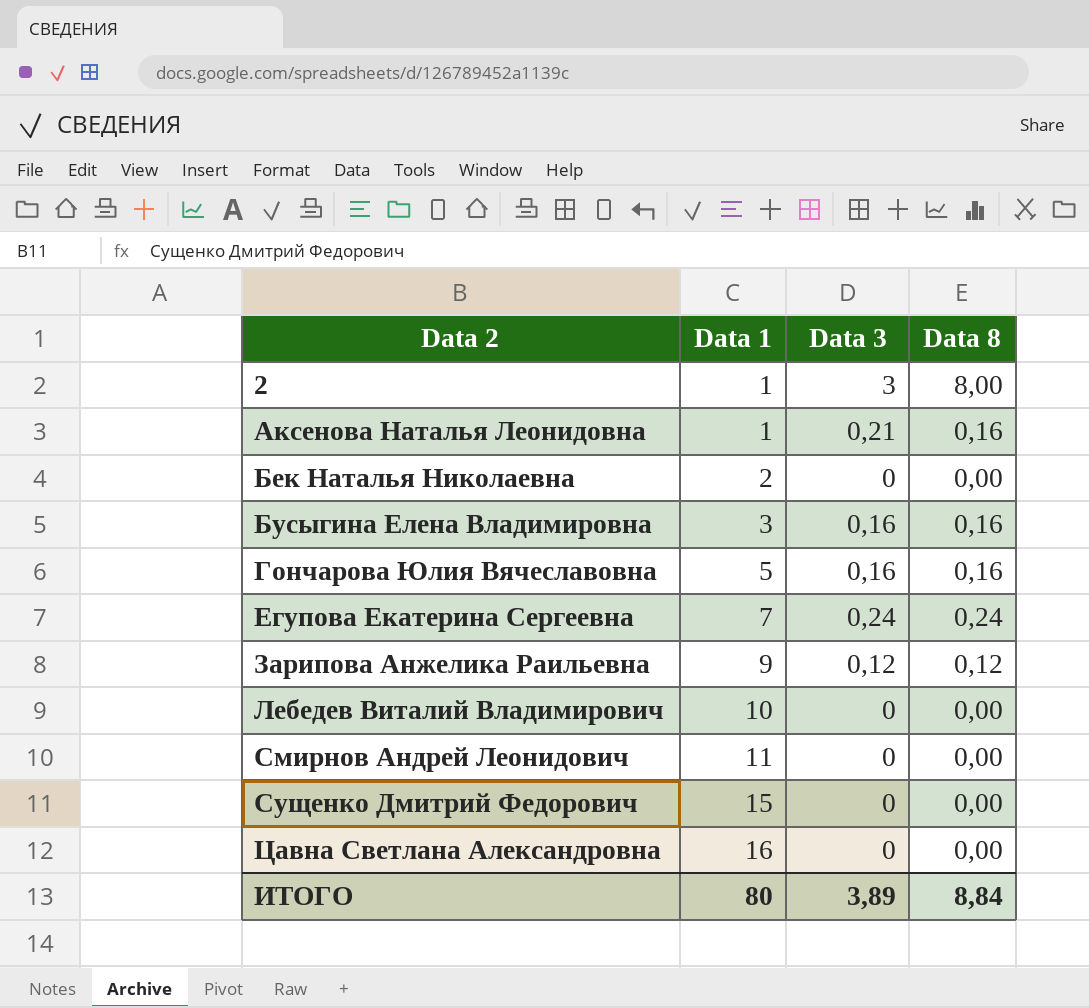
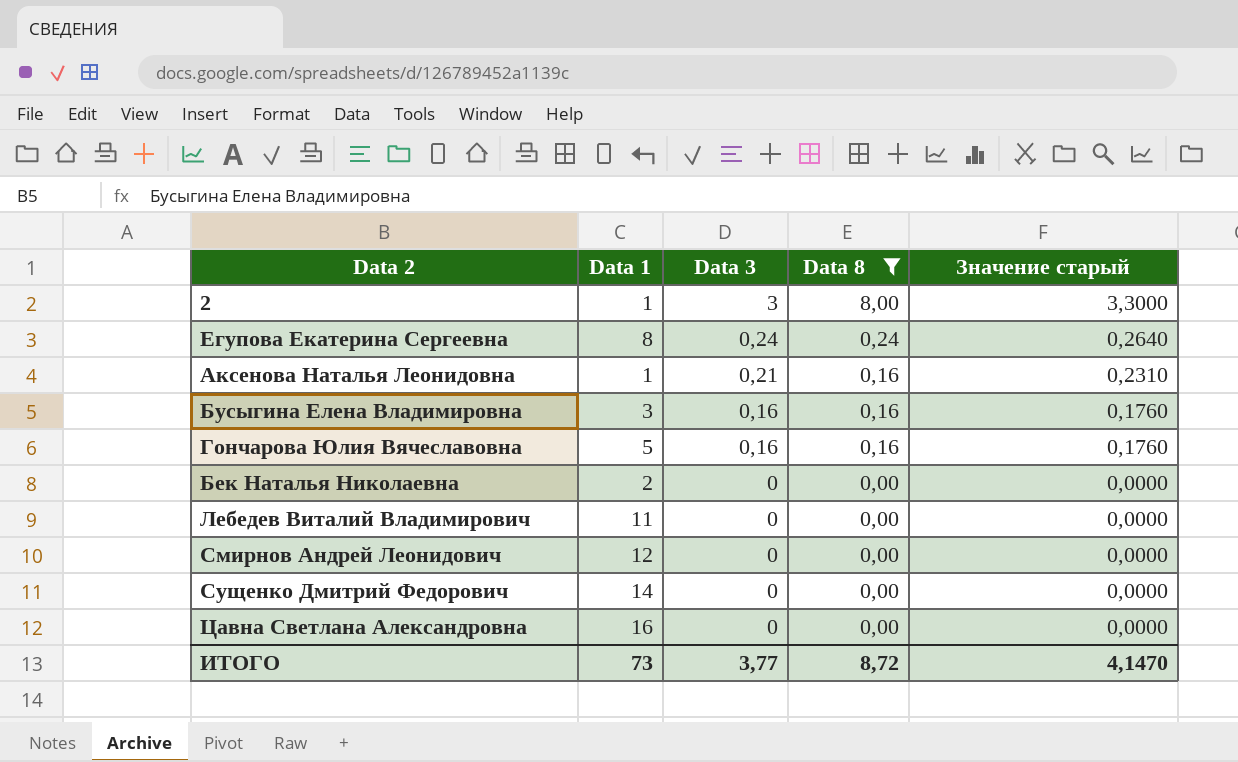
filter: none -> Data 8 != 0,12
row order: Data 2 ascending -> Data 3 descending
column Значение старый | formula: none -> [Data 3] * 1,1
Егупова Екатерина Сергеевна | Data 1: 7 -> 8
Лебедев Виталий Владимирович | Data 1: 10 -> 11
Смирнов Андрей Леонидович | Data 1: 11 -> 12
Сущенко Дмитрий Федорович | Data 1: 15 -> 14
ИТОГО | Data 1: 80 -> 73
ИТОГО | Data 3: 3,89 -> 3,77
ИТОГО | Data 8: 8,84 -> 8,72

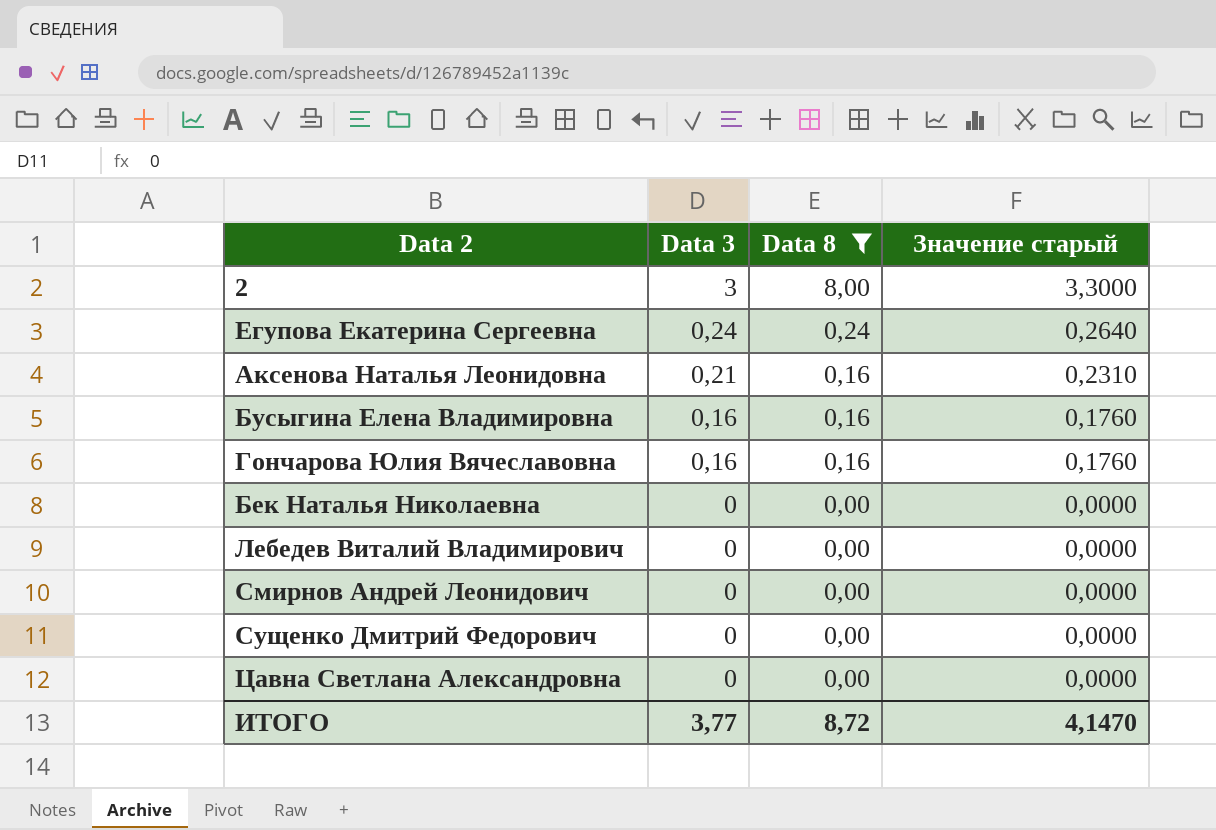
column Data 1 | position: 2 -> none

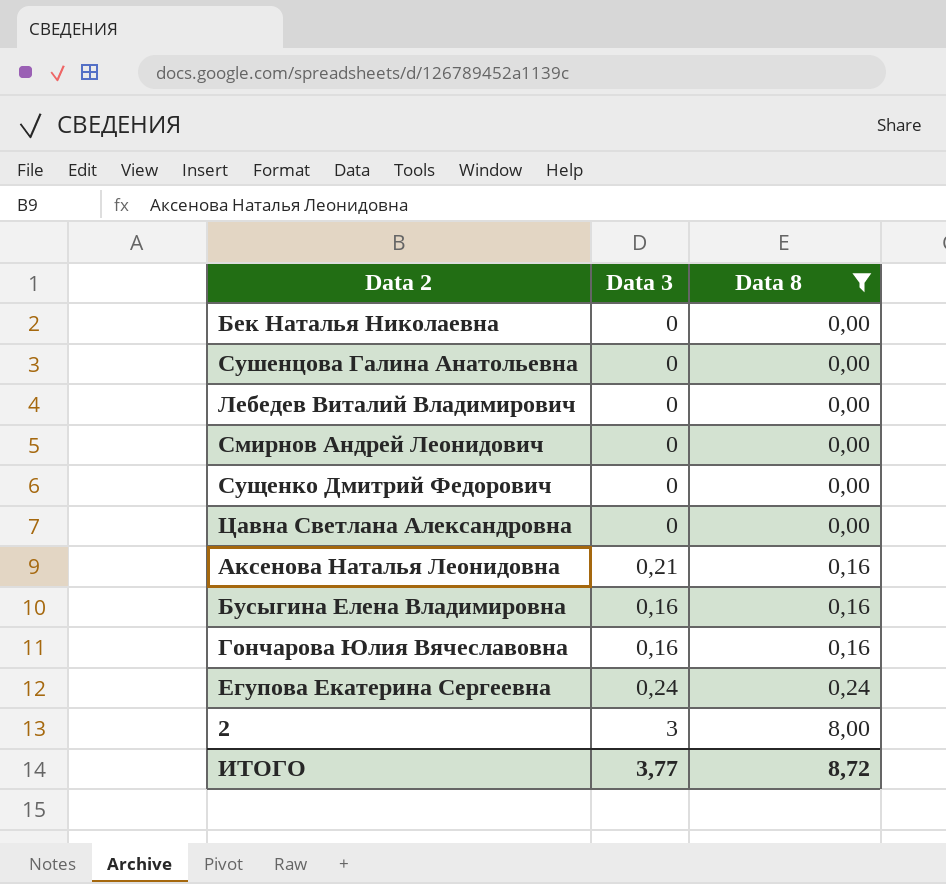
row order: Data 3 descending -> Data 8 ascending
column Значение старый | formula: [Data 3] * 1,1 -> none
row Сушенцова Галина Анатольевна: none -> 0 | 0,00

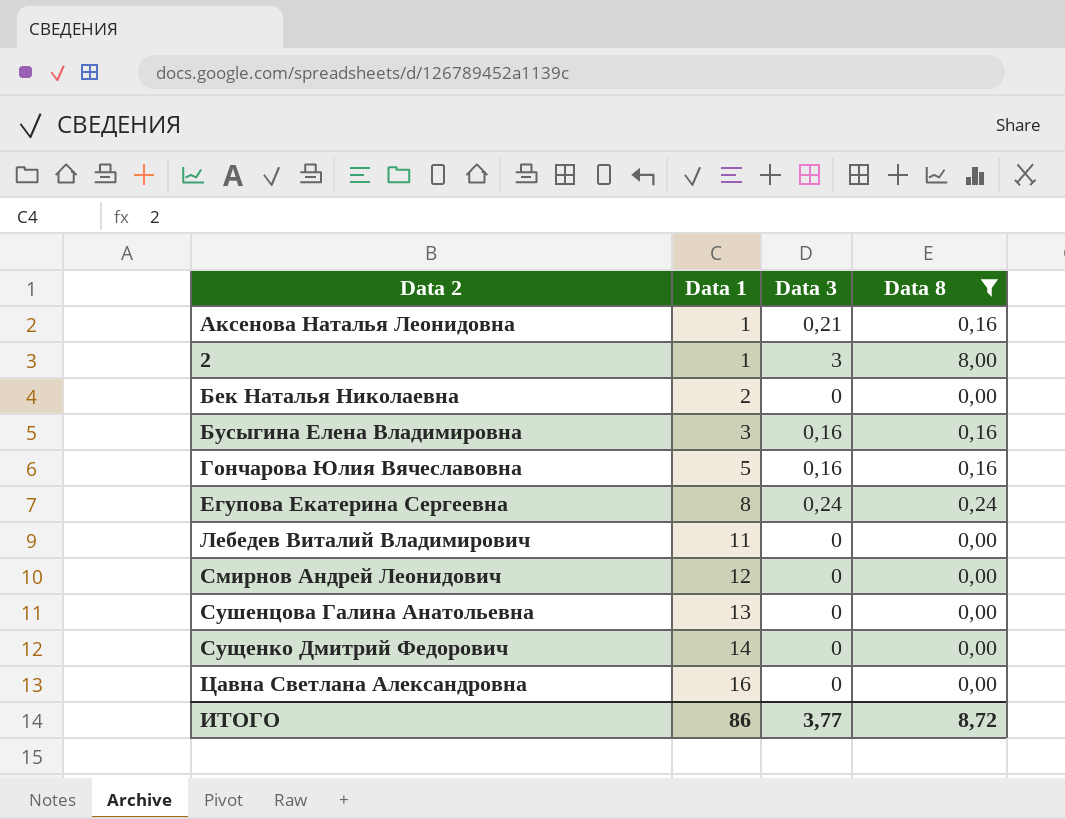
row order: Data 8 ascending -> Data 1 ascending
column Data 1 | position: none -> 2

